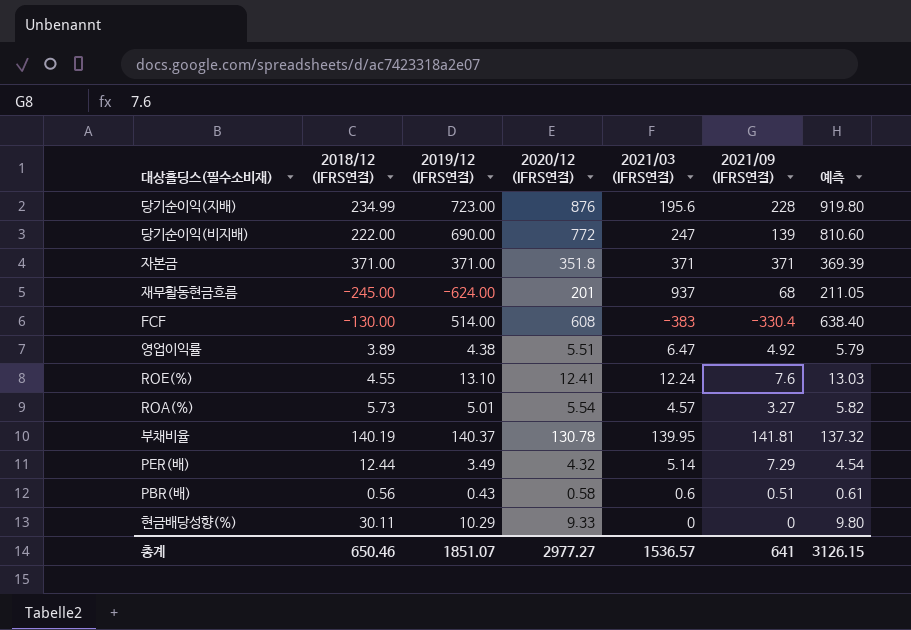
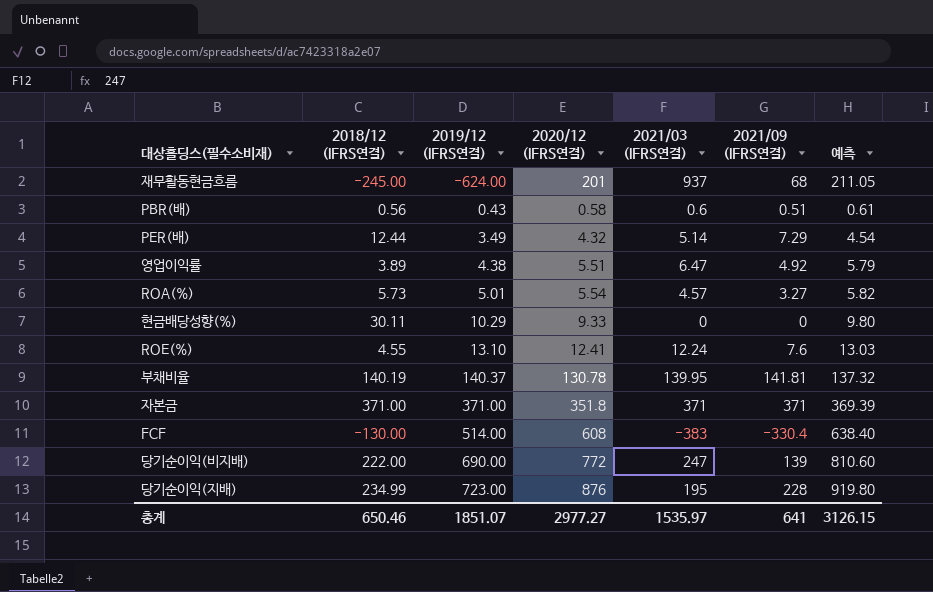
row order: none -> 2019/12 (IFRS연결) ascending
당기순이익(지배) | 2021/03 (IFRS연결): 195.6 -> 195
총계 | 2021/03 (IFRS연결): 1536.57 -> 1535.97

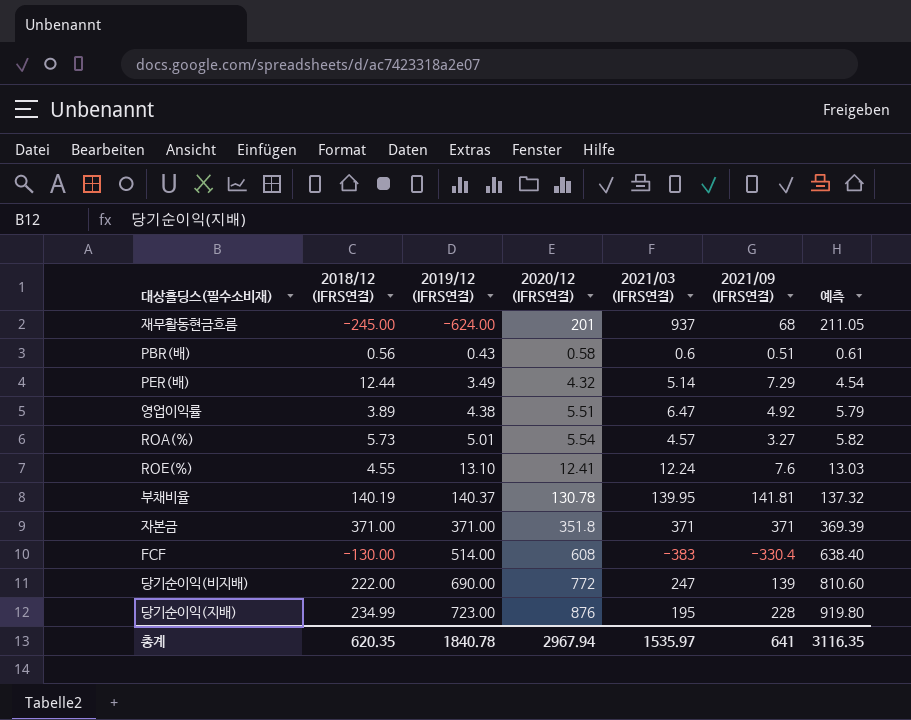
row 현금배당성향(%): 30.11 | 10.29 | 9.33 | 0 | 0 | 9.80 -> none
총계 | 2018/12 (IFRS연결): 650.46 -> 620.35
총계 | 2019/12 (IFRS연결): 1851.07 -> 1840.78
총계 | 2020/12 (IFRS연결): 2977.27 -> 2967.94
총계 | 예측: 3126.15 -> 3116.35

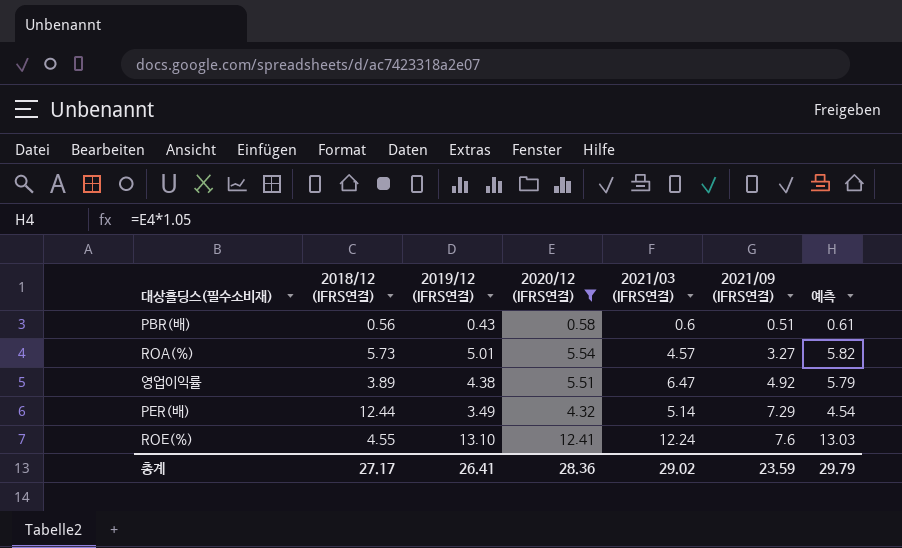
filter: none -> 2020/12 (IFRS연결) <= 12.41
row order: 2019/12 (IFRS연결) ascending -> 2021/09 (IFRS연결) ascending
총계 | 2018/12 (IFRS연결): 620.35 -> 27.17
총계 | 2019/12 (IFRS연결): 1840.78 -> 26.41
총계 | 2020/12 (IFRS연결): 2967.94 -> 28.36
총계 | 2021/03 (IFRS연결): 1535.97 -> 29.02
총계 | 2021/09 (IFRS연결): 641 -> 23.59
총계 | 예측: 3116.35 -> 29.79

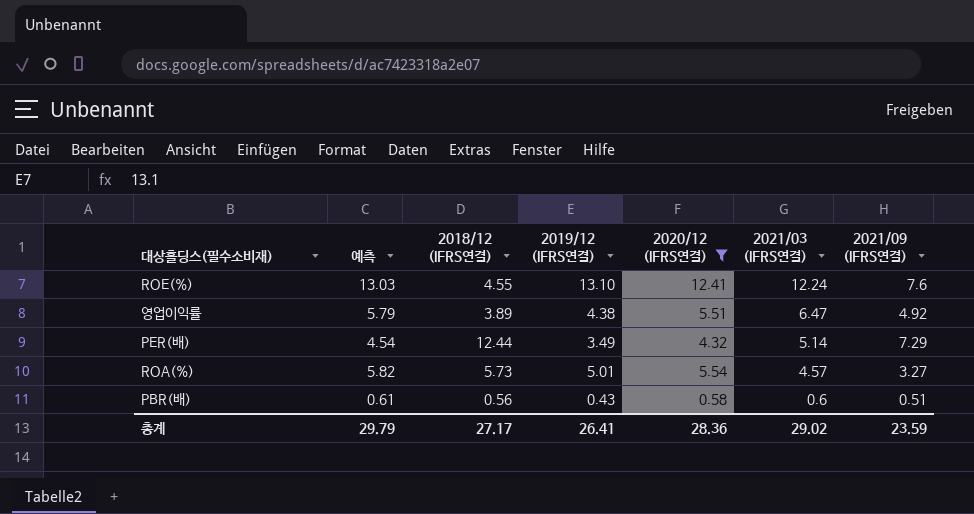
row order: 2021/09 (IFRS연결) ascending -> 2021/03 (IFRS연결) descending
column 예측 | position: 7 -> 2

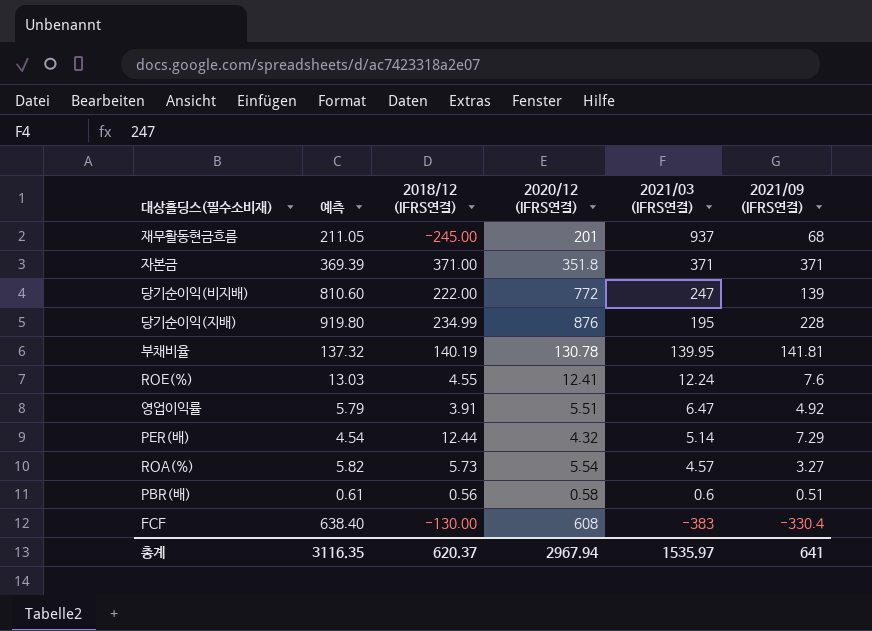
filter: 2020/12 (IFRS연결) <= 12.41 -> none
column 2019/12 (IFRS연결) | position: 4 -> none
영업이익률 | 2018/12 (IFRS연결): 3.89 -> 3.91
총계 | 예측: 29.79 -> 3116.35
총계 | 2018/12 (IFRS연결): 27.17 -> 620.37
총계 | 2020/12 (IFRS연결): 28.36 -> 2967.94
총계 | 2021/03 (IFRS연결): 29.02 -> 1535.97
총계 | 2021/09 (IFRS연결): 23.59 -> 641

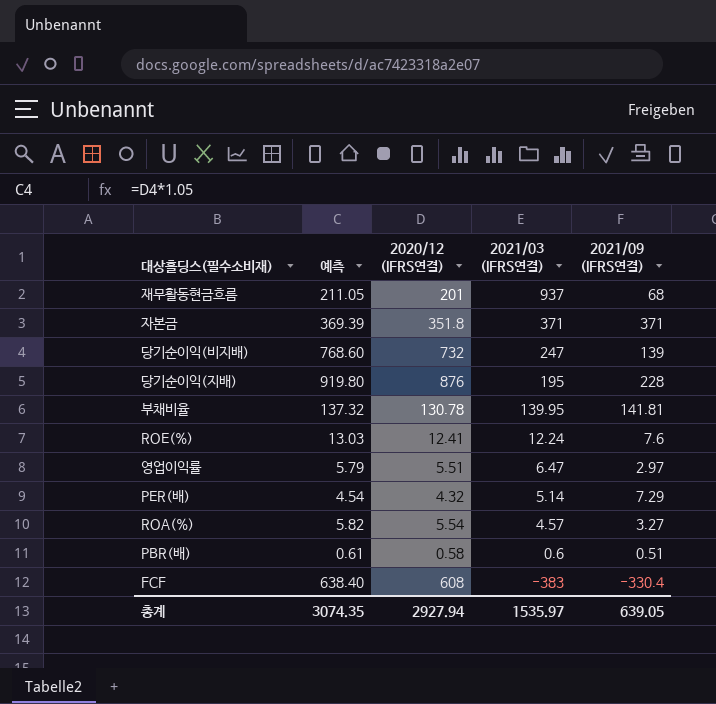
column 2018/12 (IFRS연결) | position: 3 -> none
당기순이익(비지배) | 예측: 810.60 -> 768.60
당기순이익(비지배) | 2020/12 (IFRS연결): 772 -> 732
영업이익률 | 2021/09 (IFRS연결): 4.92 -> 2.97
총계 | 예측: 3116.35 -> 3074.35
총계 | 2020/12 (IFRS연결): 2967.94 -> 2927.94
총계 | 2021/09 (IFRS연결): 641 -> 639.05

